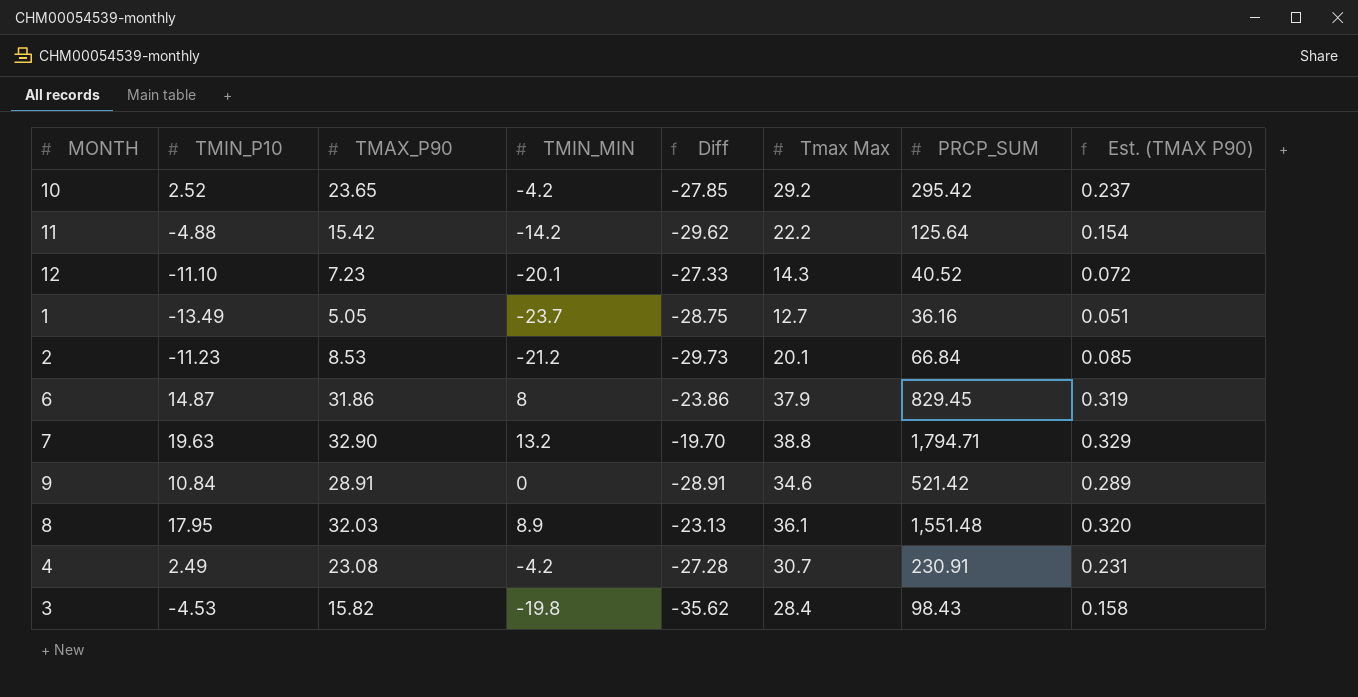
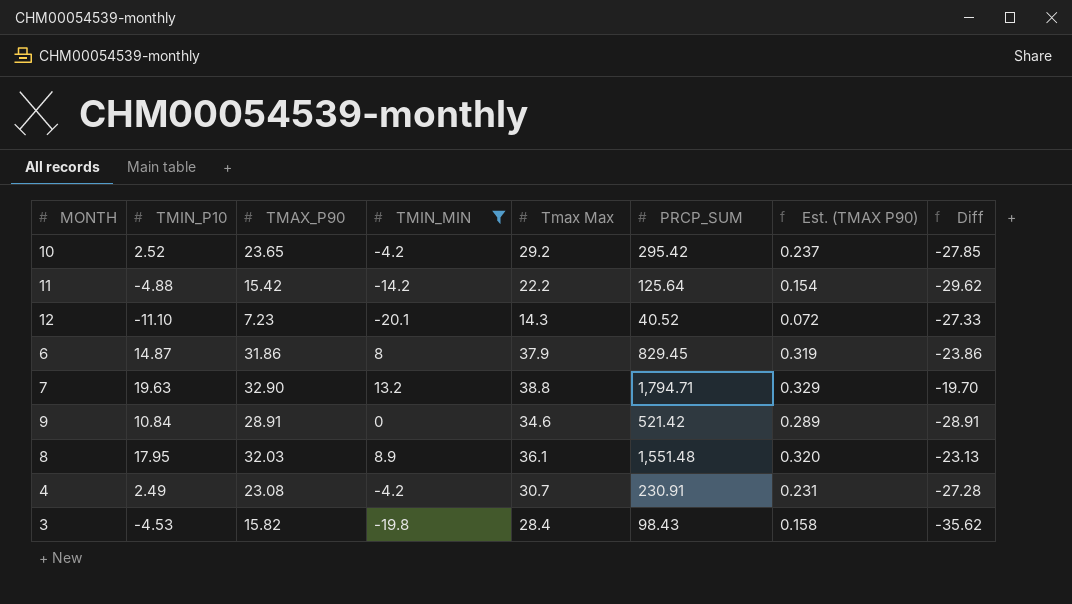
filter: none -> TMIN_MIN >= -20.1
column Diff | position: 5 -> 8

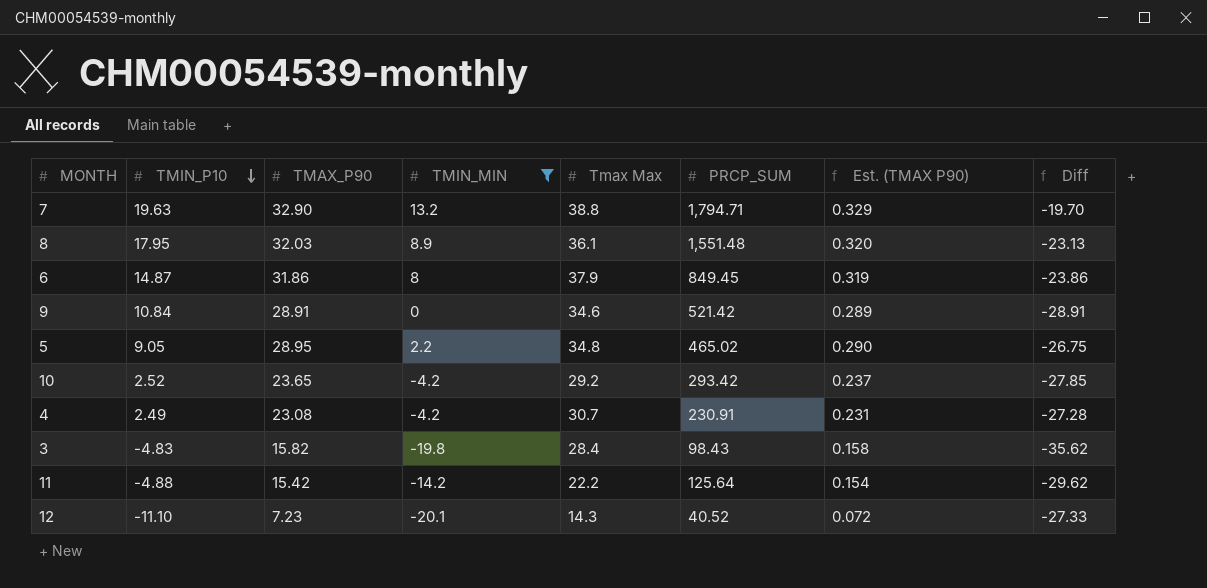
row order: none -> TMIN_P10 descending
6 | PRCP_SUM: 829.45 -> 849.45
row 5: none -> 9.05 | 28.95 | 2.2 | 34.8 | 465.02 | 0.290 | -26.75
10 | PRCP_SUM: 295.42 -> 293.42
3 | TMIN_P10: -4.53 -> -4.83

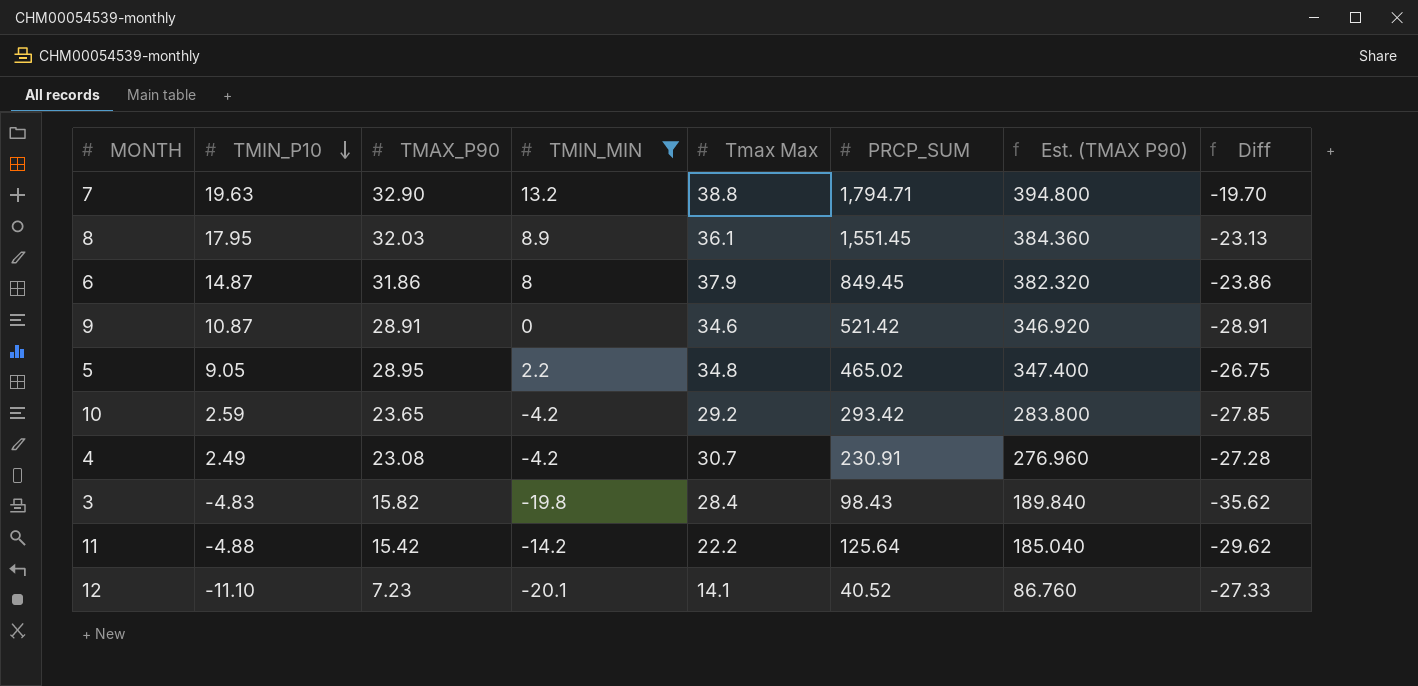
column Est. (TMAX P90) | formula: [TMAX_P90] * 0.01 -> [TMAX_P90] * 12
8 | PRCP_SUM: 1,551.48 -> 1,551.45
9 | TMIN_P10: 10.84 -> 10.87
10 | TMIN_P10: 2.52 -> 2.59
12 | Tmax Max: 14.3 -> 14.1

